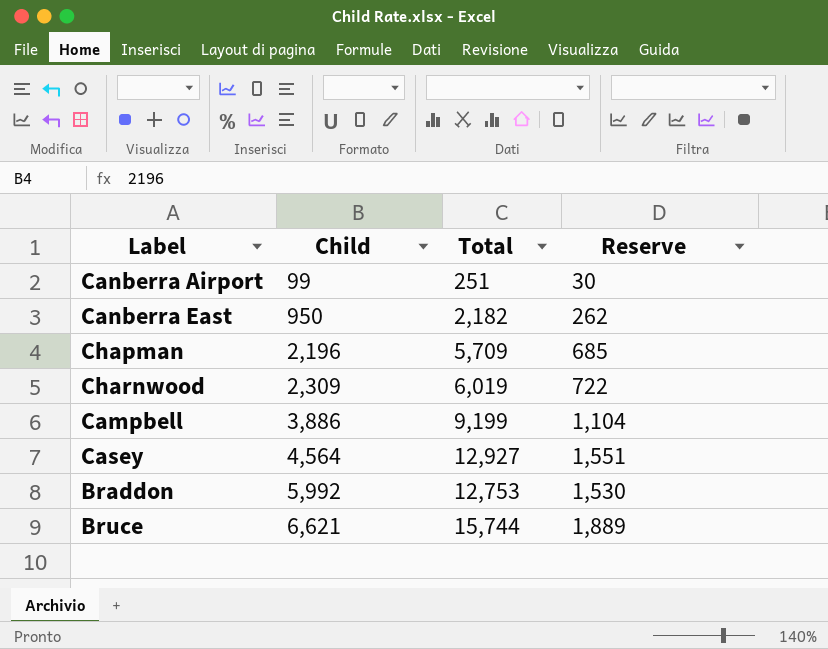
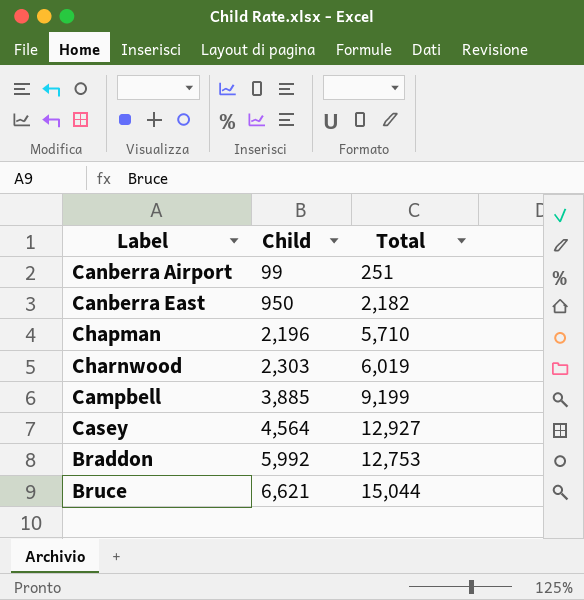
column Reserve | formula: [Total] * 0.12 -> none
Chapman | Total: 5,709 -> 5,710
Charnwood | Child: 2,309 -> 2,303
Campbell | Child: 3,886 -> 3,885
Bruce | Total: 15,744 -> 15,044

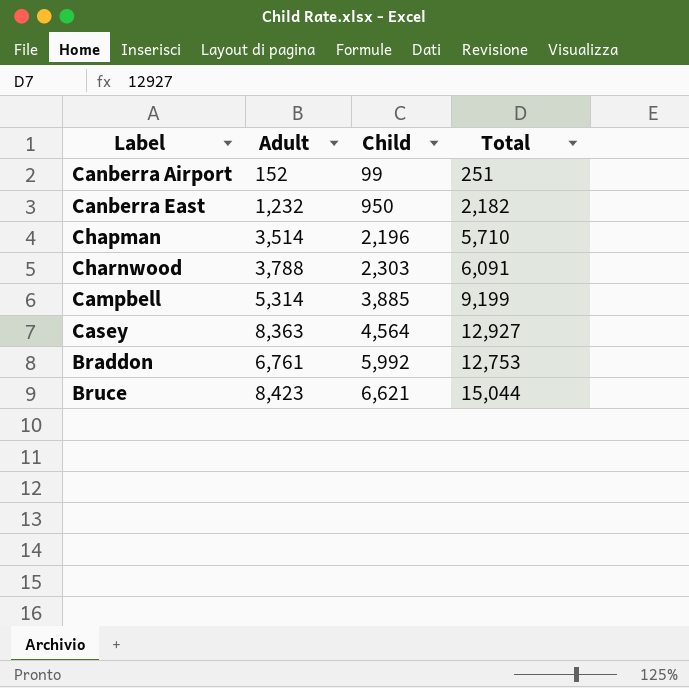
column Adult | formula: none -> [Total] - [Child]
Charnwood | Total: 6,019 -> 6,091

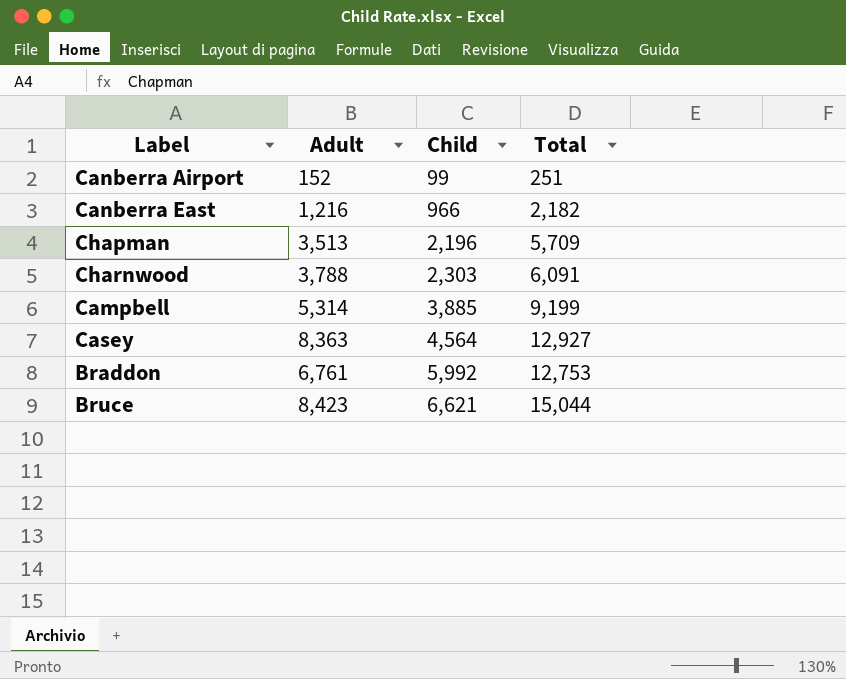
Canberra East | Adult: 1,232 -> 1,216
Canberra East | Child: 950 -> 966
Chapman | Adult: 3,514 -> 3,513
Chapman | Total: 5,710 -> 5,709

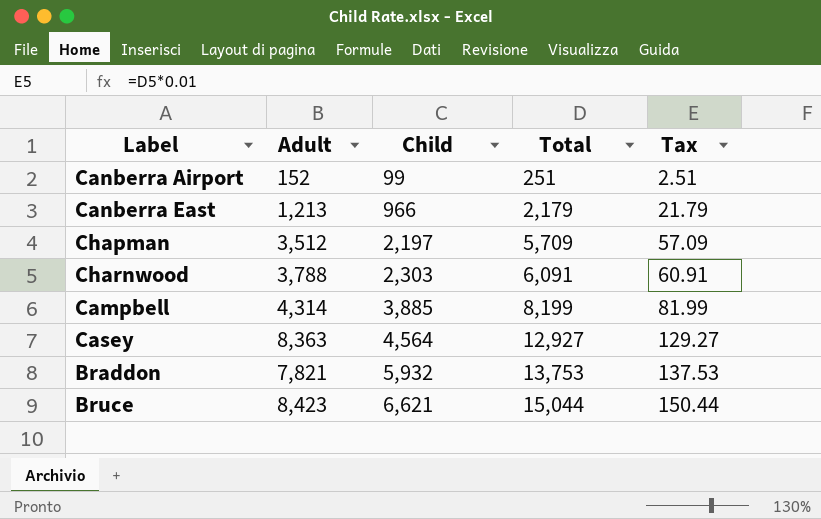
column Tax | formula: none -> [Total] * 0.01
Canberra East | Adult: 1,216 -> 1,213
Canberra East | Total: 2,182 -> 2,179
Chapman | Adult: 3,513 -> 3,512
Chapman | Child: 2,196 -> 2,197
Campbell | Adult: 5,314 -> 4,314
Campbell | Total: 9,199 -> 8,199
Braddon | Adult: 6,761 -> 7,821
Braddon | Child: 5,992 -> 5,932
Braddon | Total: 12,753 -> 13,753

